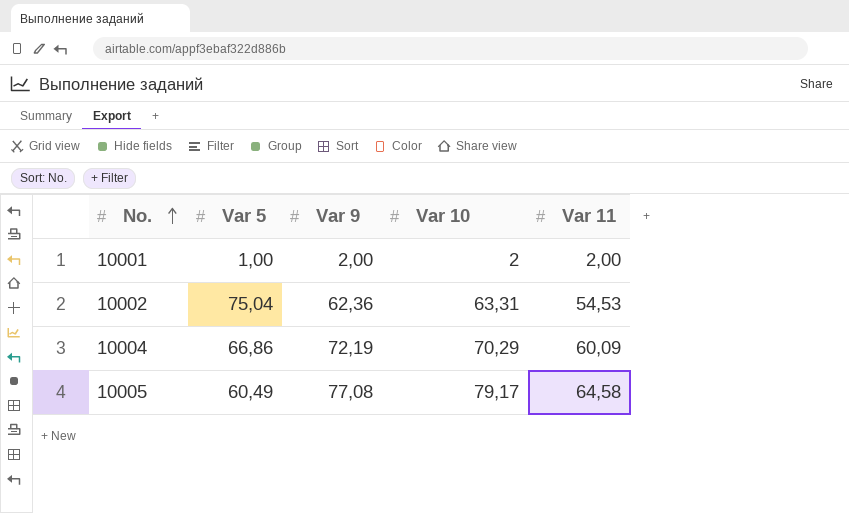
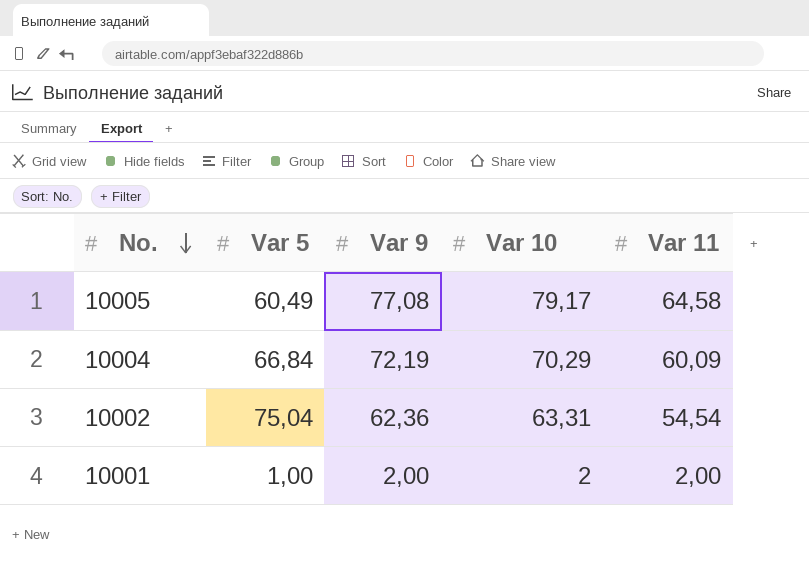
row order: No. ascending -> No. descending
10004 | Var 5: 66,86 -> 66,84
10002 | Var 11: 54,53 -> 54,54

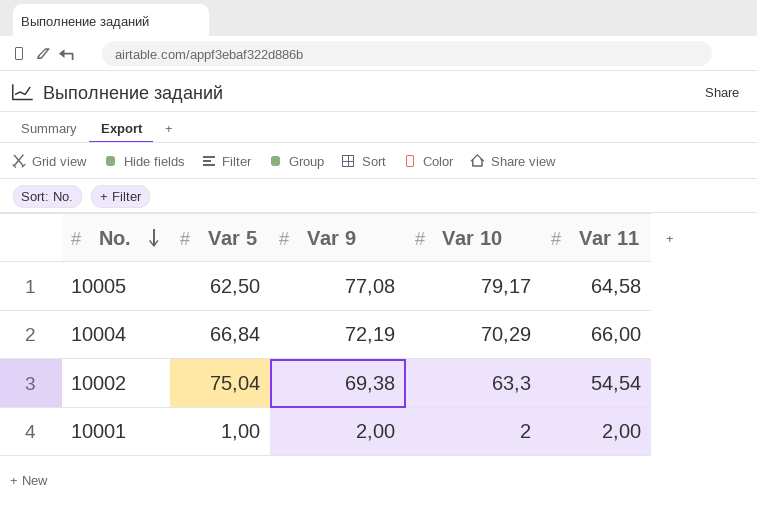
10005 | Var 5: 60,49 -> 62,50
10004 | Var 11: 60,09 -> 66,00
10002 | Var 9: 62,36 -> 69,38
10002 | Var 10: 63,31 -> 63,3

